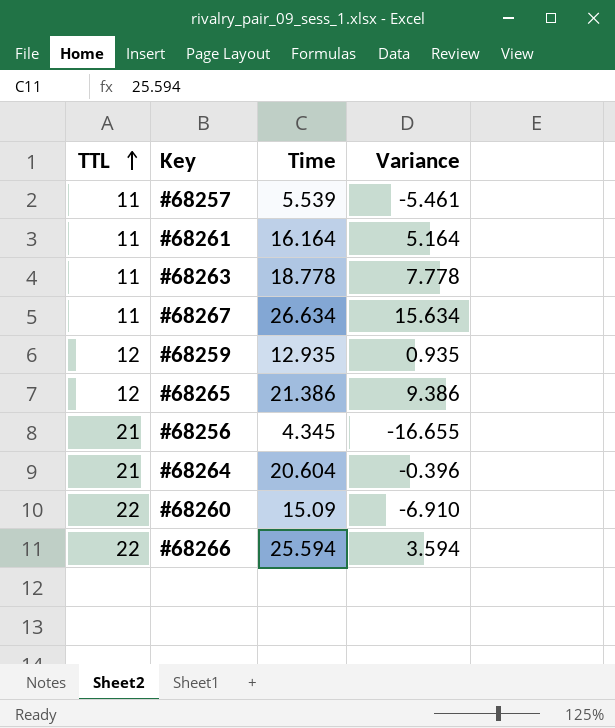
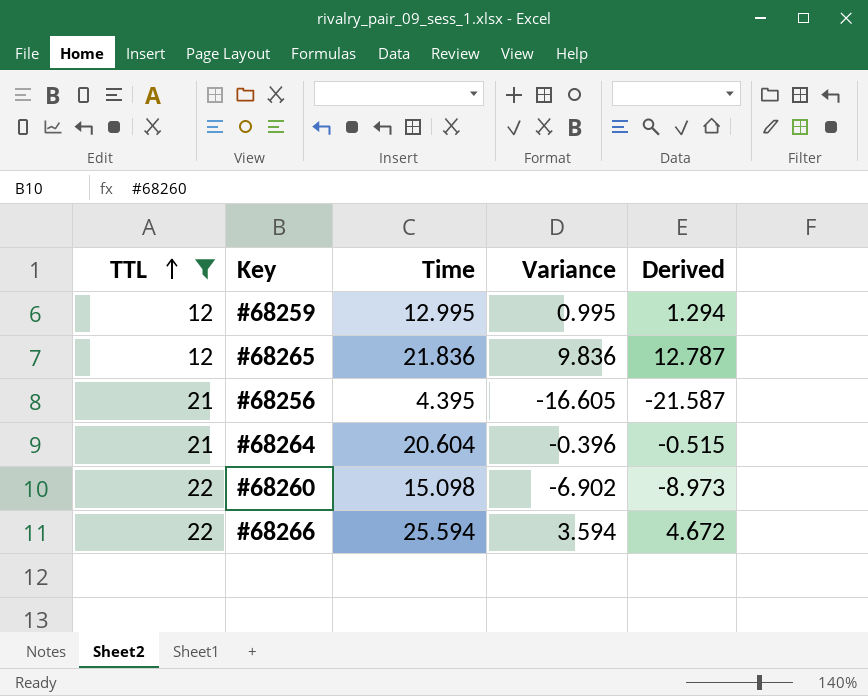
filter: none -> TTL != 11
column Derived | formula: none -> [Variance] * 1.3
#68259 | Time: 12.935 -> 12.995
#68259 | Variance: 0.935 -> 0.995
#68265 | Time: 21.386 -> 21.836
#68265 | Variance: 9.386 -> 9.836
#68256 | Time: 4.345 -> 4.395
#68256 | Variance: -16.655 -> -16.605
#68260 | Time: 15.09 -> 15.098
#68260 | Variance: -6.910 -> -6.902

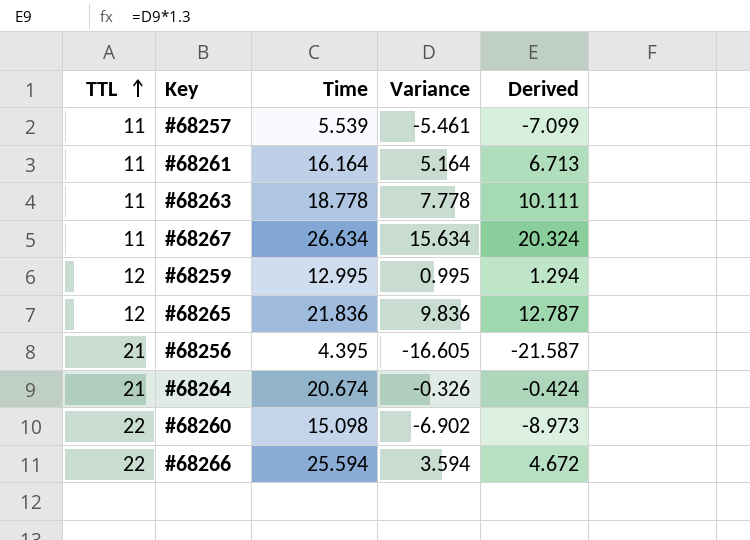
filter: TTL != 11 -> none
#68264 | Time: 20.604 -> 20.674
#68264 | Variance: -0.396 -> -0.326
#68264 | Derived: -0.515 -> -0.424

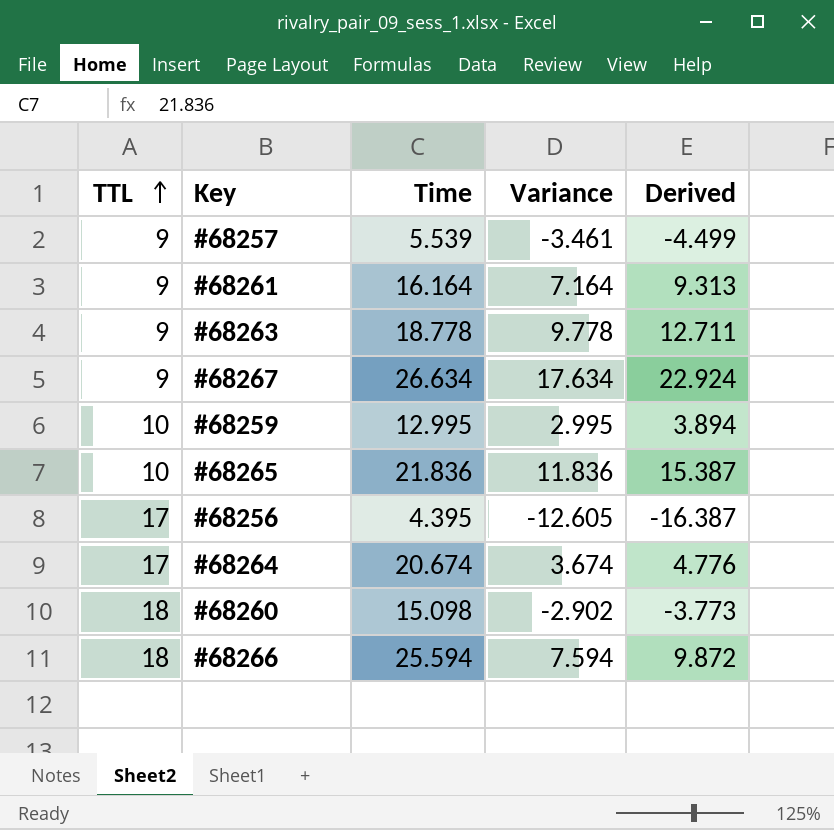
#68257 | TTL: 11 -> 9
#68257 | Variance: -5.461 -> -3.461
#68257 | Derived: -7.099 -> -4.499
#68261 | TTL: 11 -> 9
#68261 | Variance: 5.164 -> 7.164
#68261 | Derived: 6.713 -> 9.313
#68263 | TTL: 11 -> 9
#68263 | Variance: 7.778 -> 9.778
#68263 | Derived: 10.111 -> 12.711
#68267 | TTL: 11 -> 9
#68267 | Variance: 15.634 -> 17.634
#68267 | Derived: 20.324 -> 22.924
#68259 | TTL: 12 -> 10
#68259 | Variance: 0.995 -> 2.995
#68259 | Derived: 1.294 -> 3.894
#68265 | TTL: 12 -> 10
#68265 | Variance: 9.836 -> 11.836
#68265 | Derived: 12.787 -> 15.387
#68256 | TTL: 21 -> 17
#68256 | Variance: -16.605 -> -12.605
#68256 | Derived: -21.587 -> -16.387
#68264 | TTL: 21 -> 17
#68264 | Variance: -0.326 -> 3.674
#68264 | Derived: -0.424 -> 4.776
#68260 | TTL: 22 -> 18
#68260 | Variance: -6.902 -> -2.902
#68260 | Derived: -8.973 -> -3.773
#68266 | TTL: 22 -> 18
#68266 | Variance: 3.594 -> 7.594
#68266 | Derived: 4.672 -> 9.872

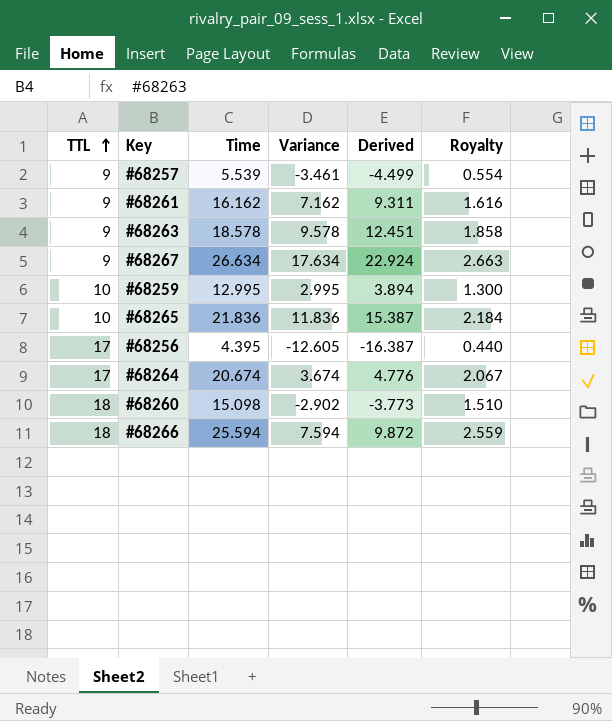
column Royalty | formula: none -> [Time] * 0.1
#68261 | Time: 16.164 -> 16.162
#68261 | Variance: 7.164 -> 7.162
#68261 | Derived: 9.313 -> 9.311
#68263 | Time: 18.778 -> 18.578
#68263 | Variance: 9.778 -> 9.578
#68263 | Derived: 12.711 -> 12.451

